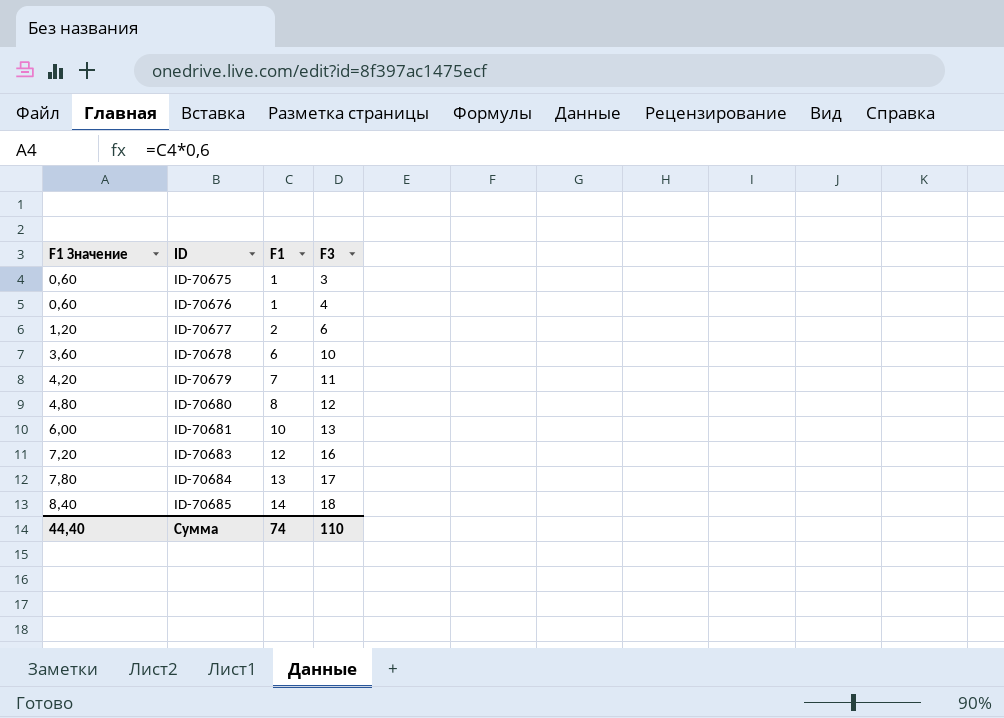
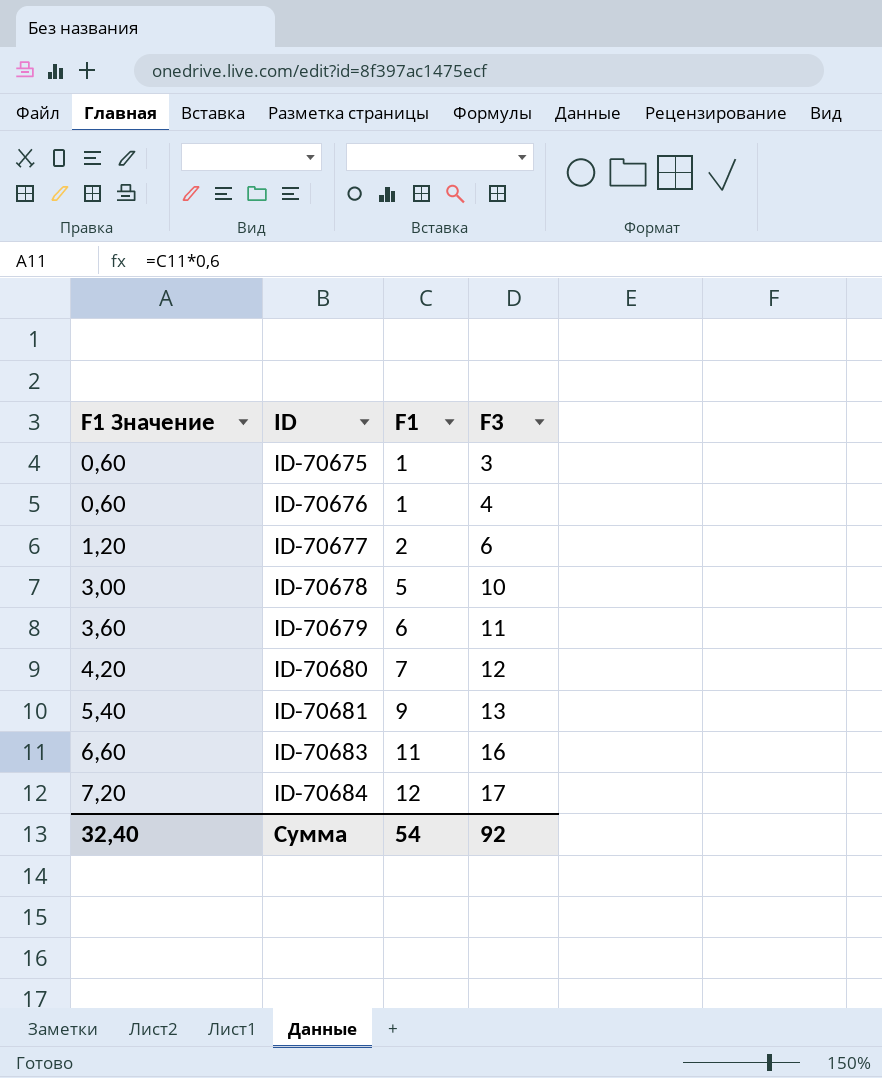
row ID-70685: 8,40 | 14 | 18 -> none
ID-70678 | F1 Значение: 3,60 -> 3,00
ID-70678 | F1: 6 -> 5
ID-70679 | F1 Значение: 4,20 -> 3,60
ID-70679 | F1: 7 -> 6
ID-70680 | F1 Значение: 4,80 -> 4,20
ID-70680 | F1: 8 -> 7
ID-70681 | F1 Значение: 6,00 -> 5,40
ID-70681 | F1: 10 -> 9
ID-70683 | F1 Значение: 7,20 -> 6,60
ID-70683 | F1: 12 -> 11
ID-70684 | F1 Значение: 7,80 -> 7,20
ID-70684 | F1: 13 -> 12
Сумма | F1 Значение: 44,40 -> 32,40
Сумма | F1: 74 -> 54
Сумма | F3: 110 -> 92

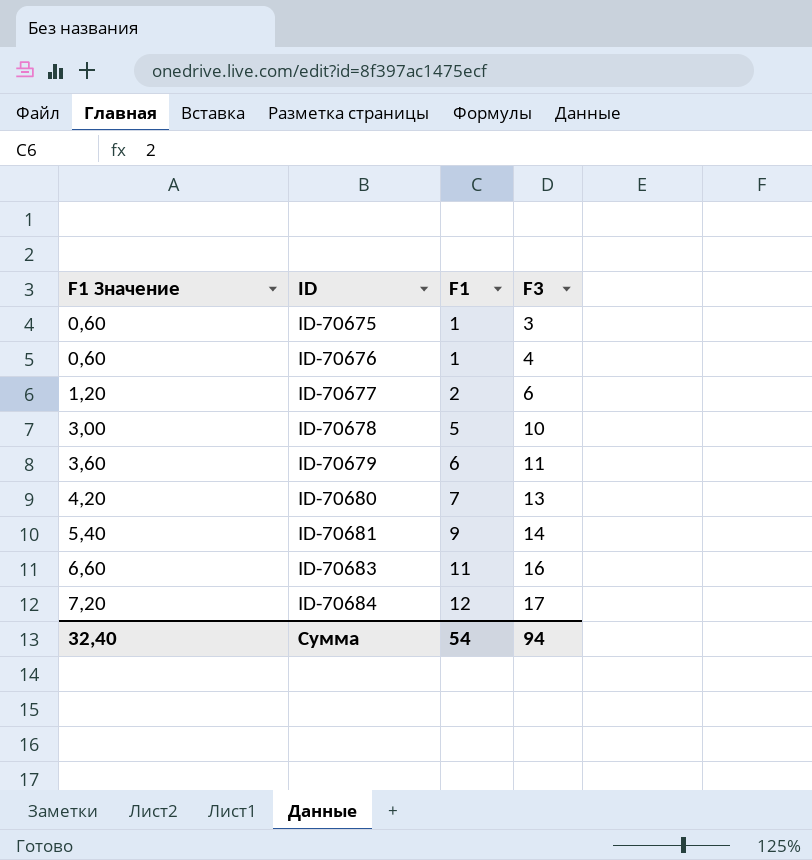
ID-70680 | F3: 12 -> 13
ID-70681 | F3: 13 -> 14
Сумма | F3: 92 -> 94

